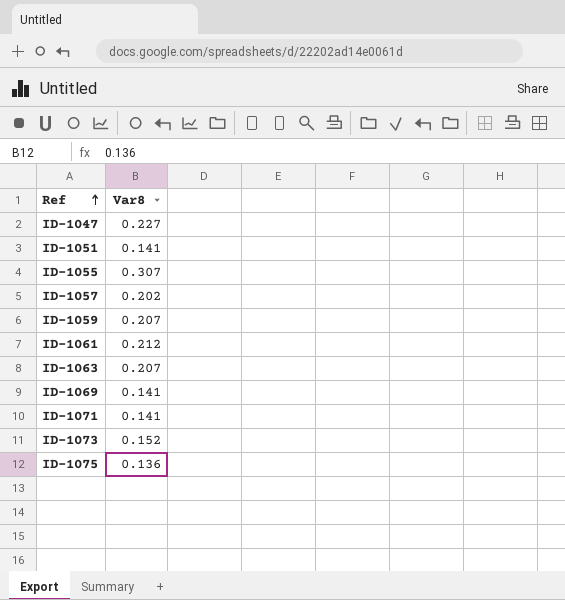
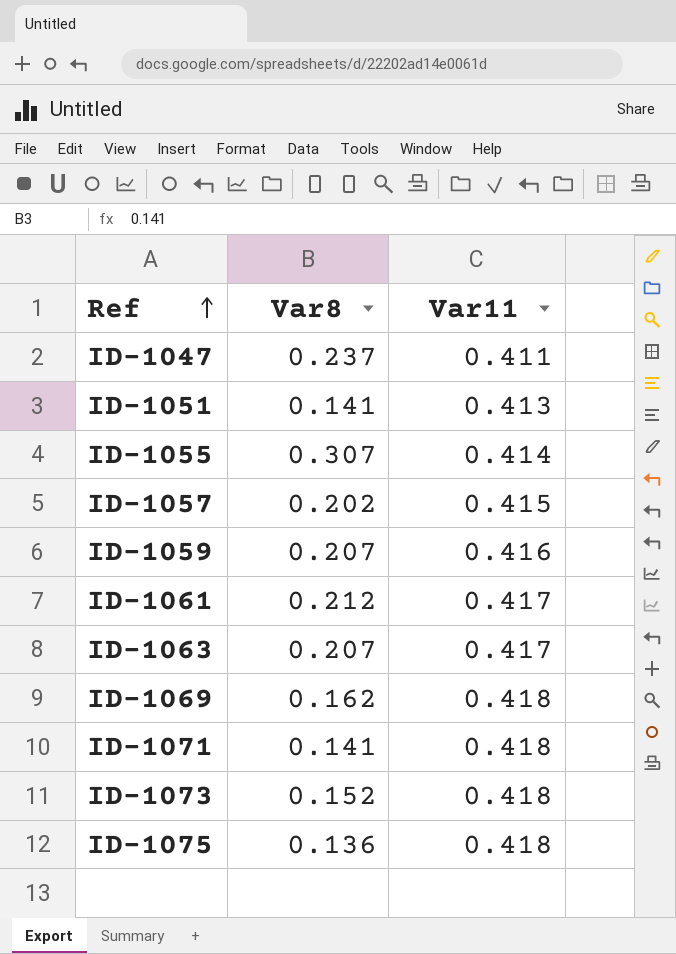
column Var11 | position: none -> 3
ID-1047 | Var8: 0.227 -> 0.237
ID-1069 | Var8: 0.141 -> 0.162

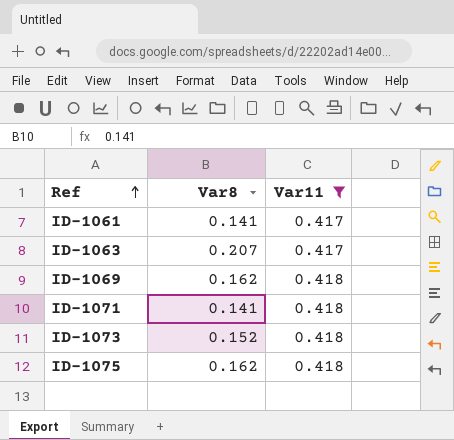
filter: none -> Var11 >= 0.417
ID-1061 | Var8: 0.212 -> 0.141
ID-1075 | Var8: 0.136 -> 0.162

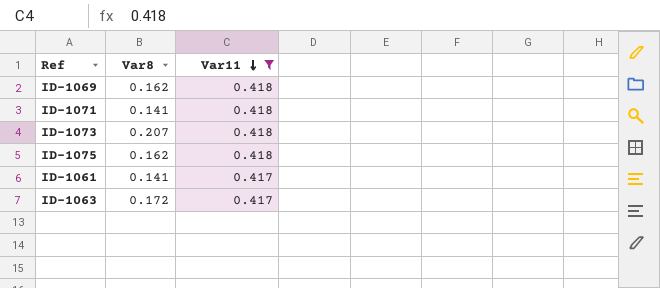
row order: Ref ascending -> Var11 descending
ID-1073 | Var8: 0.152 -> 0.207
ID-1063 | Var8: 0.207 -> 0.172

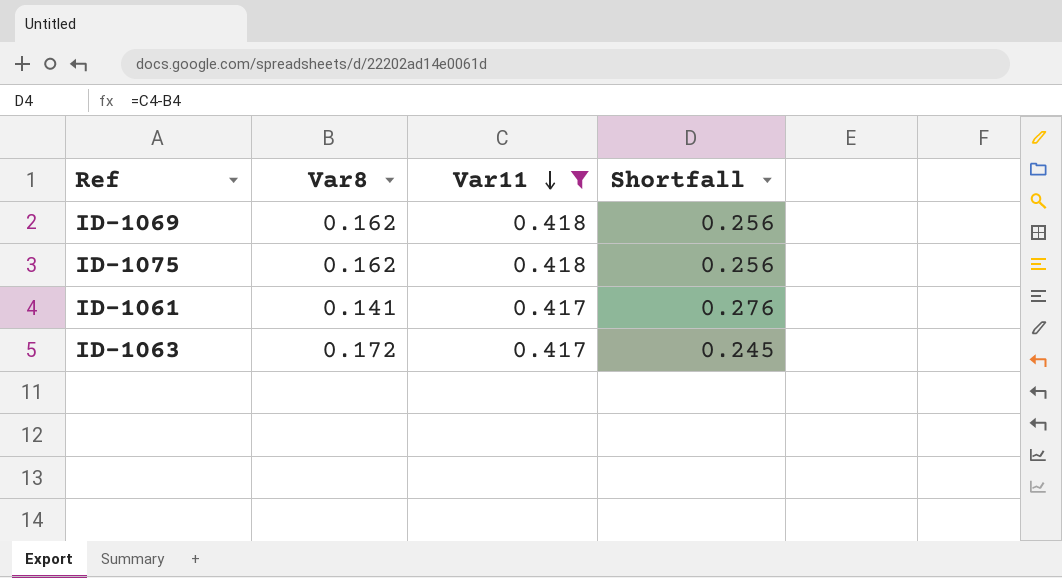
column Shortfall | formula: none -> [Var11] - [Var8]
row ID-1071: 0.141 | 0.418 -> none
row ID-1073: 0.207 | 0.418 -> none

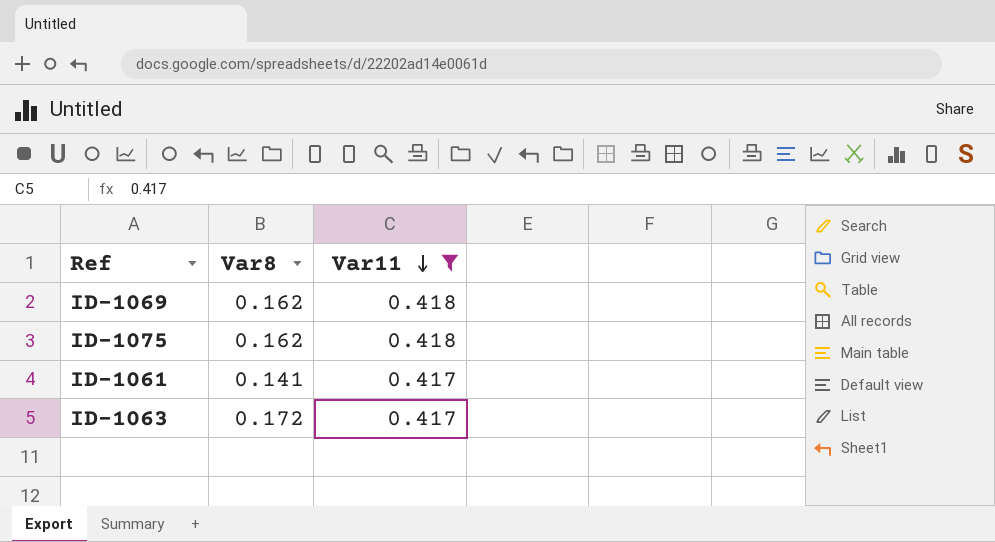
column Shortfall | formula: [Var11] - [Var8] -> none

